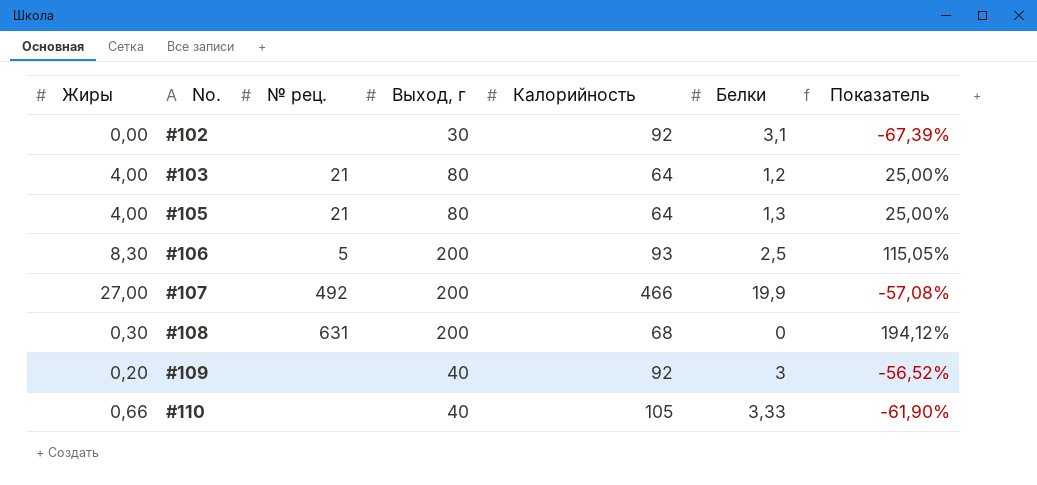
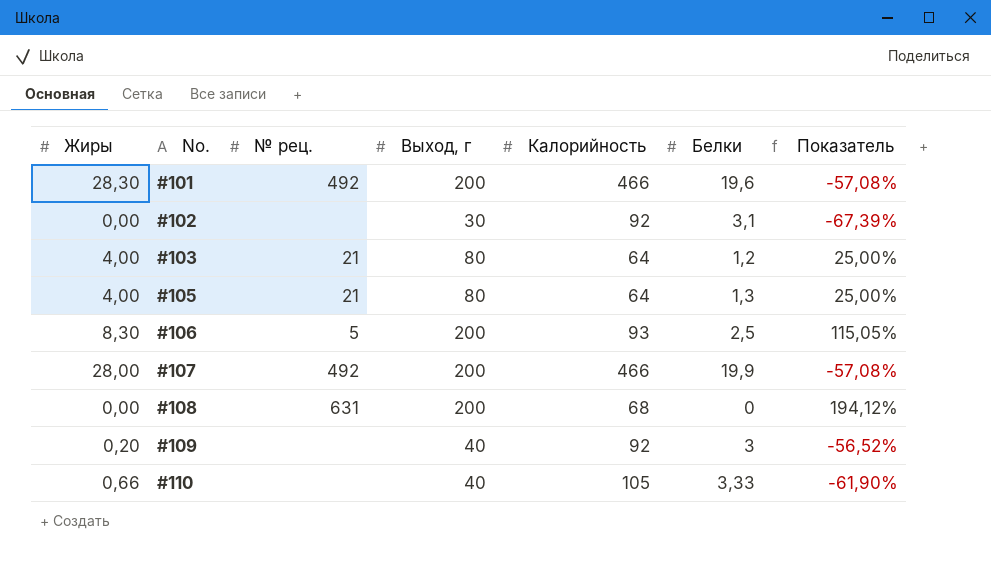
row #101: none -> 28,30 | 492 | 200 | 466 | 19,6 | -57,08%
#107 | Жиры: 27,00 -> 28,00
#108 | Жиры: 0,30 -> 0,00

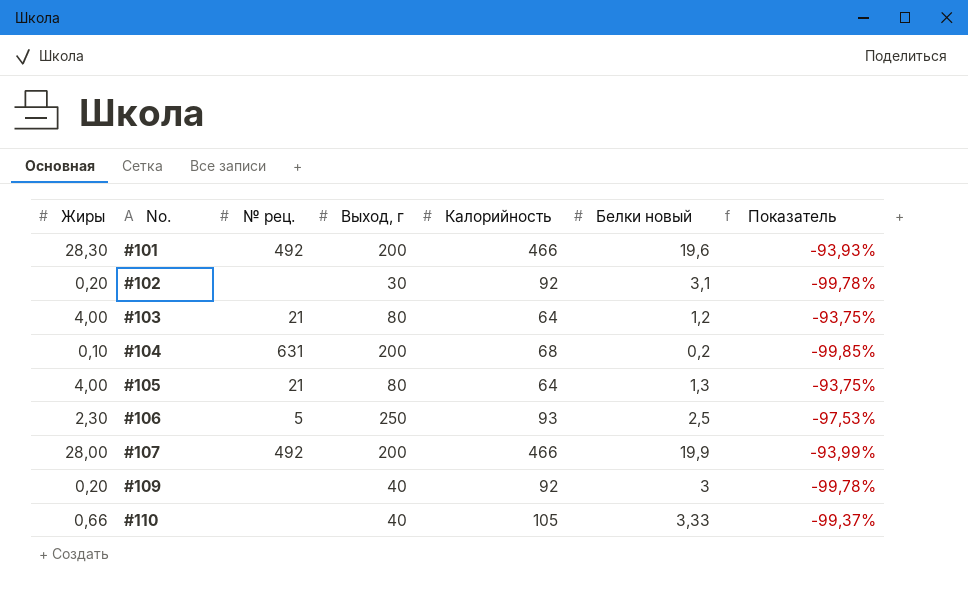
column name: Белки -> Белки новый
column Показатель | formula: ([Выход, г] - [Калорийность]) / [Калорийность] -> ([Жиры] - [Калорийность]) / [Калорийность]
row #108: 0,00 | 631 | 200 | 68 | 0 | 194,12% -> none
#102 | Жиры: 0,00 -> 0,20
row #104: none -> 0,10 | 631 | 200 | 68 | 0,2 | -99,85%
#106 | Жиры: 8,30 -> 2,30
#106 | Выход, г: 200 -> 250

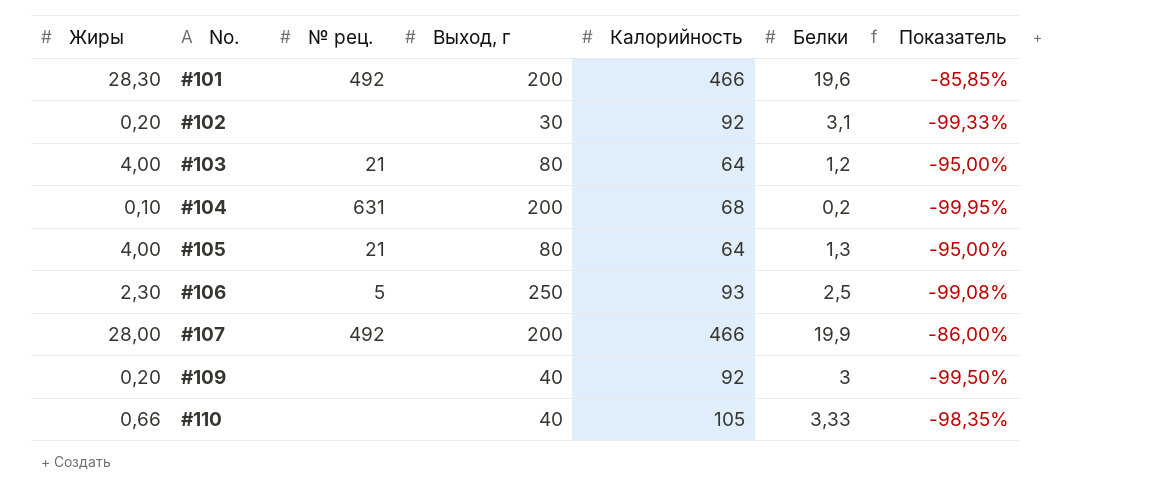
column name: Белки новый -> Белки
column Показатель | formula: ([Жиры] - [Калорийность]) / [Калорийность] -> ([Жиры] - [Выход, г]) / [Выход, г]

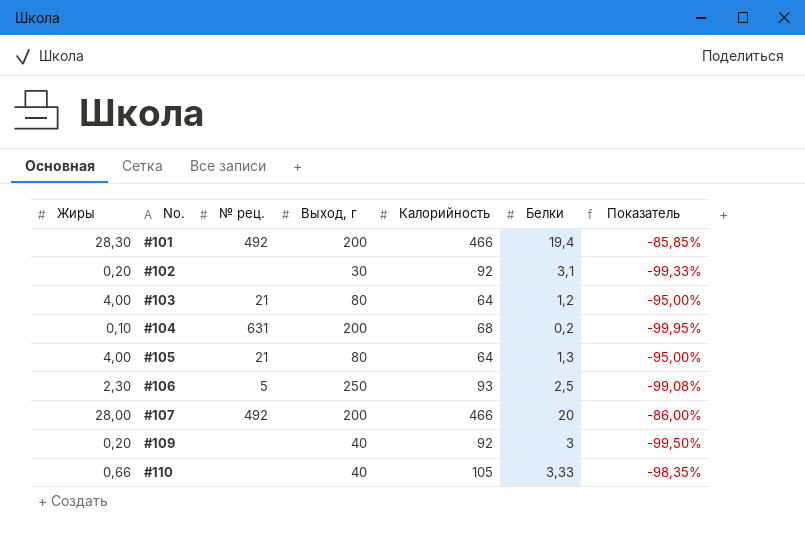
#101 | Белки: 19,6 -> 19,4
#107 | Белки: 19,9 -> 20

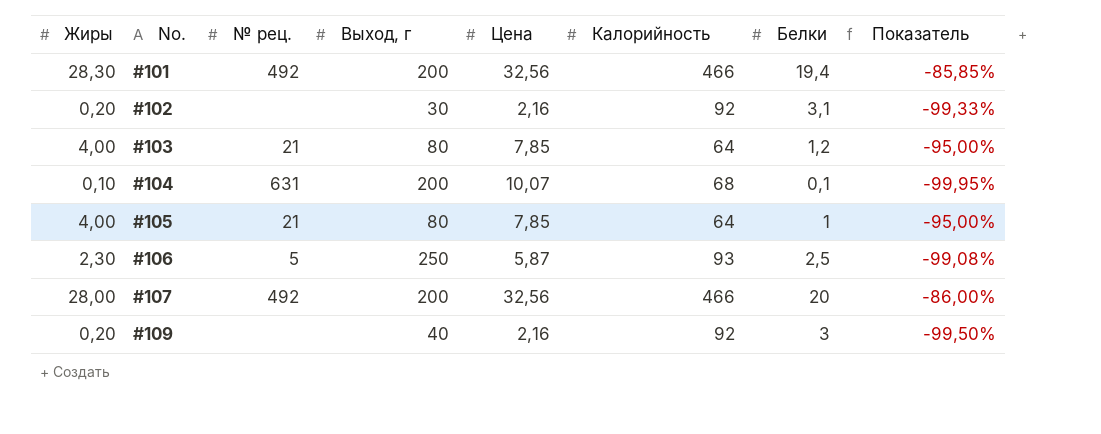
column Цена | position: none -> 5
row #110: 0,66 | none | 40 | 105 | 3,33 | -98,35% -> none
#104 | Белки: 0,2 -> 0,1
#105 | Белки: 1,3 -> 1

